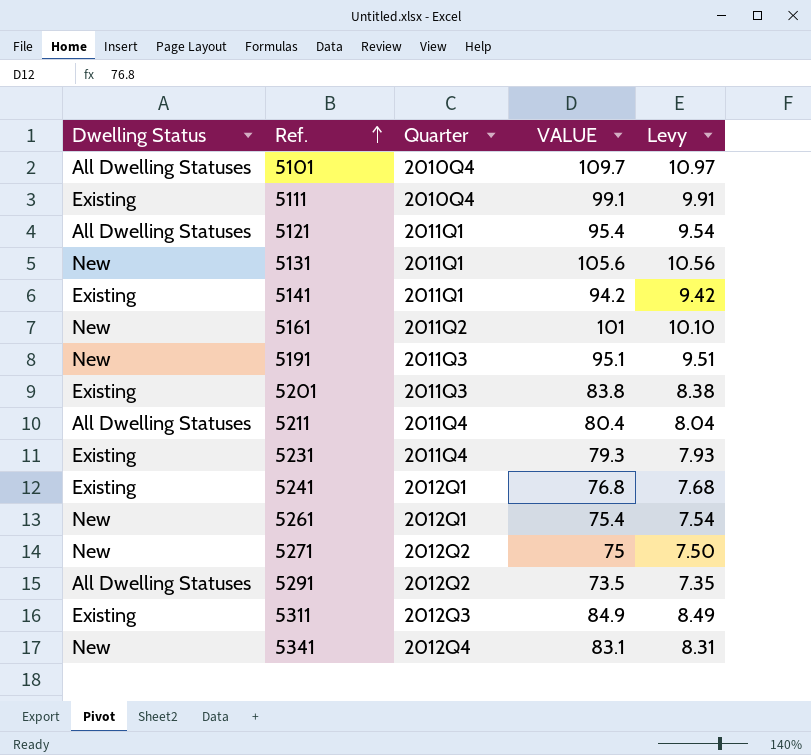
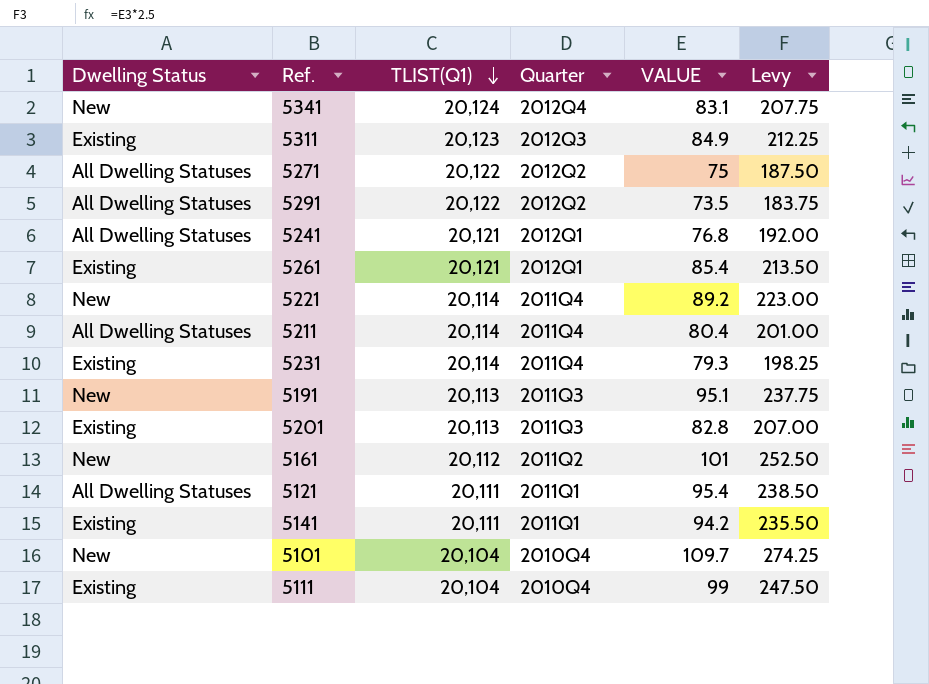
row order: Ref. ascending -> TLIST(Q1) descending
column TLIST(Q1) | position: none -> 3
column Levy | formula: [VALUE] * 0.1 -> [VALUE] * 2.5
row 5131: New | 2011Q1 | 105.6 | 10.56 -> none
5271 | Dwelling Status: New -> All Dwelling Statuses
5241 | Dwelling Status: Existing -> All Dwelling Statuses
5261 | Dwelling Status: New -> Existing
5261 | VALUE: 75.4 -> 85.4
row 5221: none -> New | 20,114 | 2011Q4 | 89.2 | 223.00
5201 | VALUE: 83.8 -> 82.8
5101 | Dwelling Status: All Dwelling Statuses -> New
5111 | VALUE: 99.1 -> 99

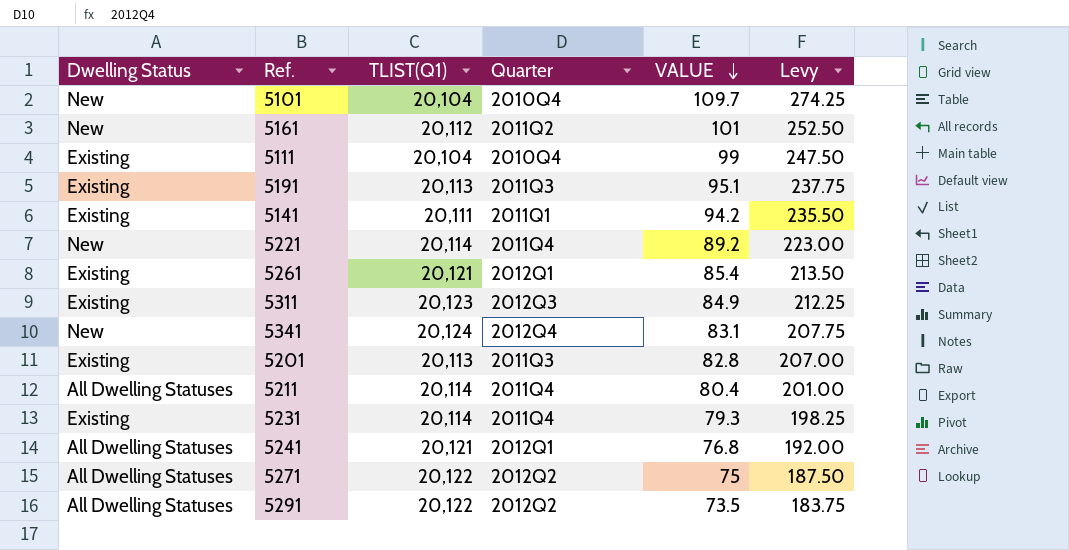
row order: TLIST(Q1) descending -> VALUE descending
row 5121: All Dwelling Statuses | 20,111 | 2011Q1 | 95.4 | 238.50 -> none
5191 | Dwelling Status: New -> Existing

